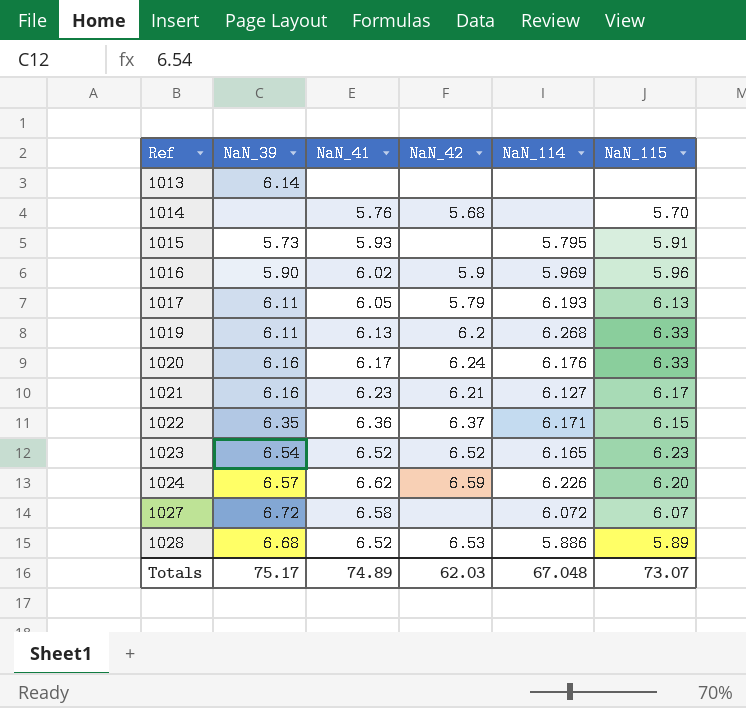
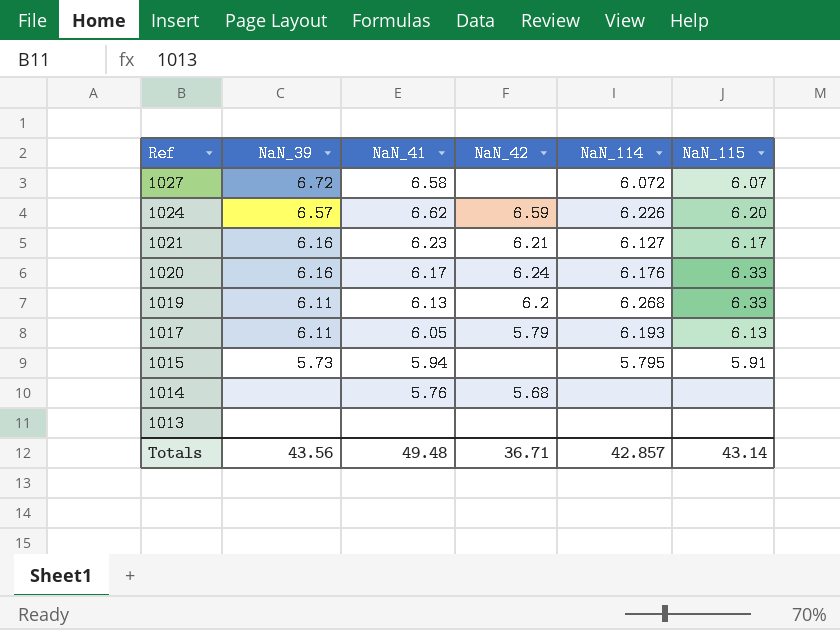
row order: Ref ascending -> Ref descending
row 1016: 5.90 | 6.02 | 5.9 | 5.969 | 5.96 -> none
row 1022: 6.35 | 6.36 | 6.37 | 6.171 | 6.15 -> none
row 1023: 6.54 | 6.52 | 6.52 | 6.165 | 6.23 -> none
row 1028: 6.68 | 6.52 | 6.53 | 5.886 | 5.89 -> none
1015 | NaN_41: 5.93 -> 5.94
1014 | NaN_115: 5.70 -> none
1013 | NaN_39: 6.14 -> none
Totals | NaN_39: 75.17 -> 43.56
Totals | NaN_41: 74.89 -> 49.48
Totals | NaN_42: 62.03 -> 36.71
Totals | NaN_114: 67.048 -> 42.857
Totals | NaN_115: 73.07 -> 43.14

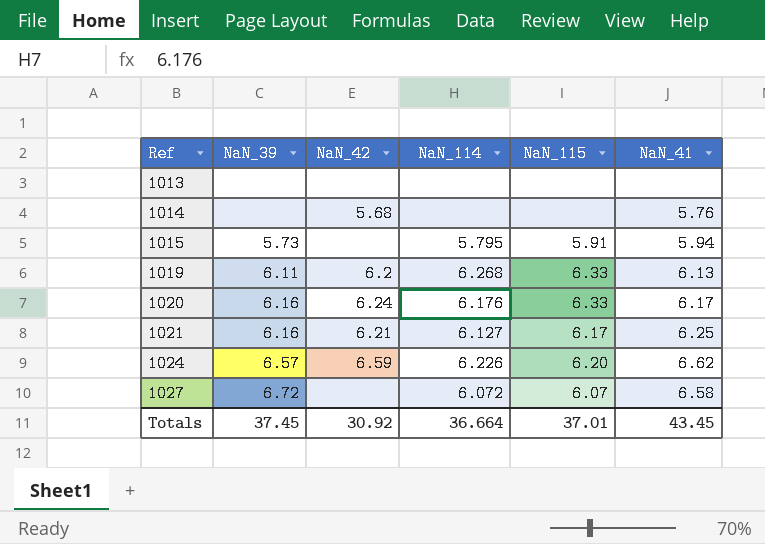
row order: Ref descending -> Ref ascending
column NaN_41 | position: 3 -> 6
row 1017: 6.11 | 6.05 | 5.79 | 6.193 | 6.13 -> none
1021 | NaN_41: 6.23 -> 6.25
Totals | NaN_39: 43.56 -> 37.45
Totals | NaN_42: 36.71 -> 30.92
Totals | NaN_114: 42.857 -> 36.664
Totals | NaN_115: 43.14 -> 37.01
Totals | NaN_41: 49.48 -> 43.45

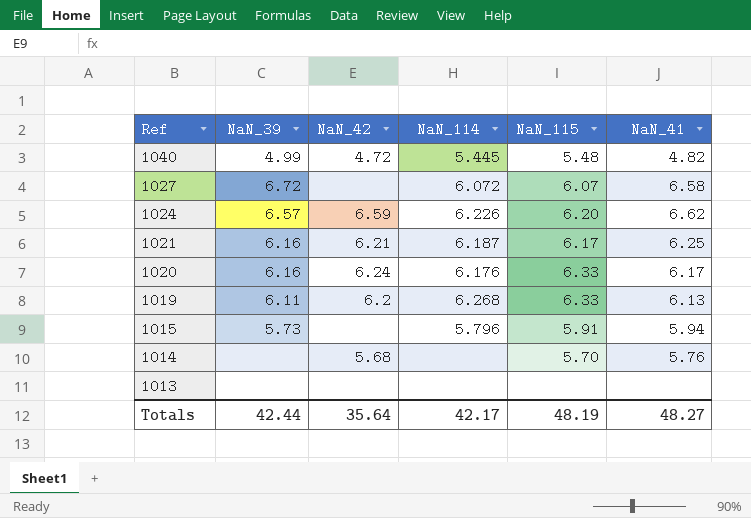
row order: Ref ascending -> Ref descending
row 1040: none -> 4.99 | 4.72 | 5.445 | 5.48 | 4.82
1021 | NaN_114: 6.127 -> 6.187
1015 | NaN_114: 5.795 -> 5.796
1014 | NaN_115: none -> 5.70
Totals | NaN_39: 37.45 -> 42.44
Totals | NaN_42: 30.92 -> 35.64
Totals | NaN_114: 36.664 -> 42.17
Totals | NaN_115: 37.01 -> 48.19
Totals | NaN_41: 43.45 -> 48.27

